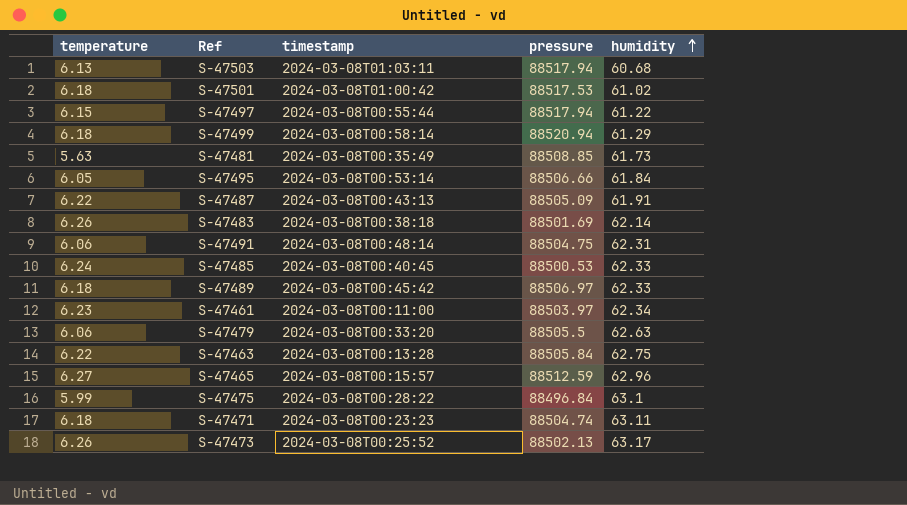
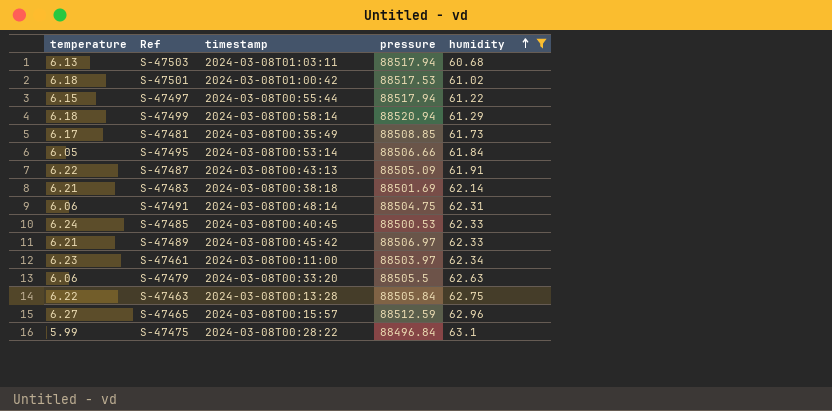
filter: none -> humidity <= 63.1
S-47481 | temperature: 5.63 -> 6.17
S-47483 | temperature: 6.26 -> 6.21
S-47489 | temperature: 6.18 -> 6.21

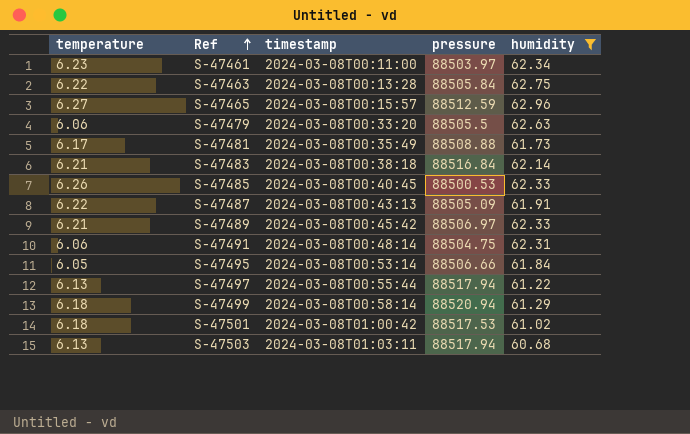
row order: humidity ascending -> Ref ascending
row S-47475: 5.99 | 2024-03-08T00:28:22 | 88496.84 | 63.1 -> none
S-47481 | pressure: 88508.85 -> 88508.88
S-47483 | pressure: 88501.69 -> 88516.84
S-47485 | temperature: 6.24 -> 6.26
S-47497 | temperature: 6.15 -> 6.13

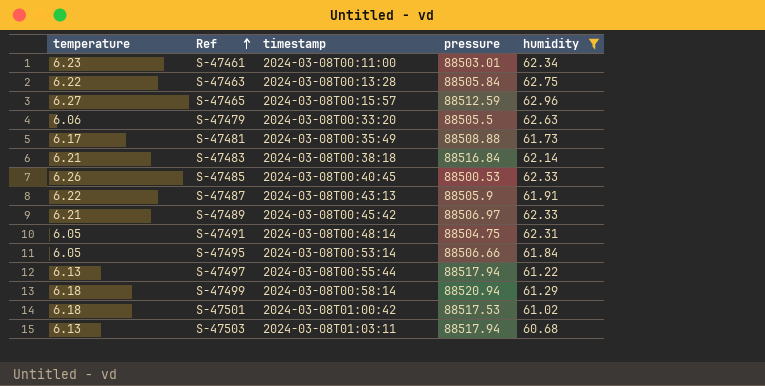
S-47461 | pressure: 88503.97 -> 88503.01
S-47487 | pressure: 88505.09 -> 88505.9
S-47491 | temperature: 6.06 -> 6.05

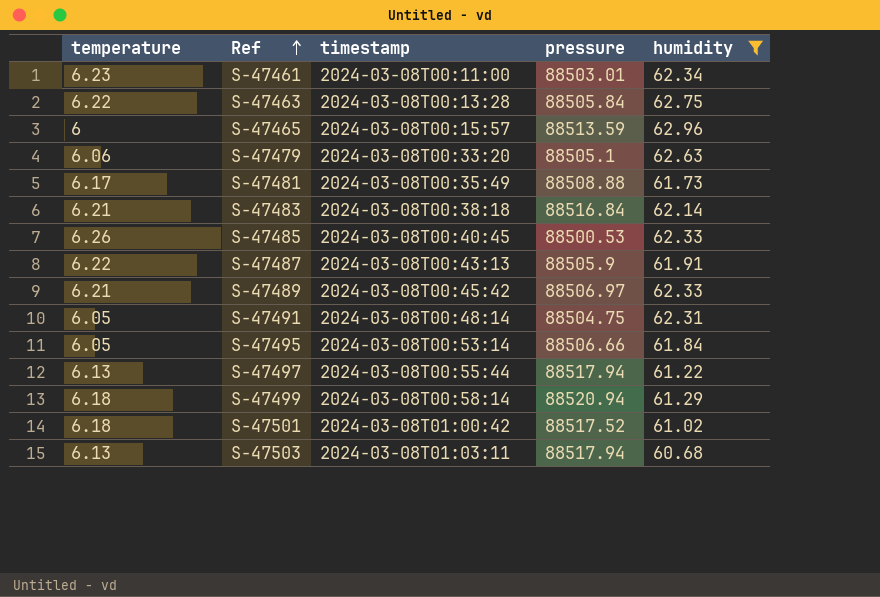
S-47465 | temperature: 6.27 -> 6
S-47465 | pressure: 88512.59 -> 88513.59
S-47479 | pressure: 88505.5 -> 88505.1
S-47501 | pressure: 88517.53 -> 88517.52

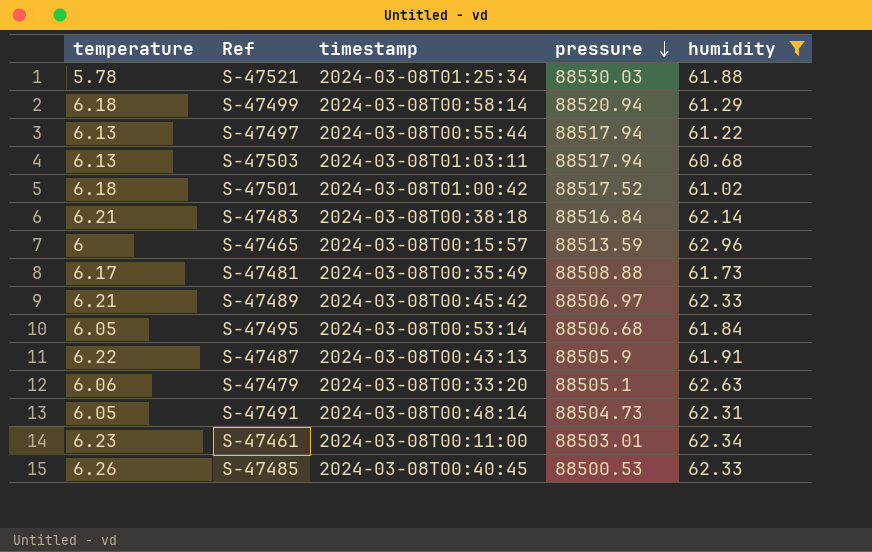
row order: Ref ascending -> pressure descending
row S-47463: 6.22 | 2024-03-08T00:13:28 | 88505.84 | 62.75 -> none
row S-47521: none -> 5.78 | 2024-03-08T01:25:34 | 88530.03 | 61.88
S-47495 | pressure: 88506.66 -> 88506.68
S-47491 | pressure: 88504.75 -> 88504.73

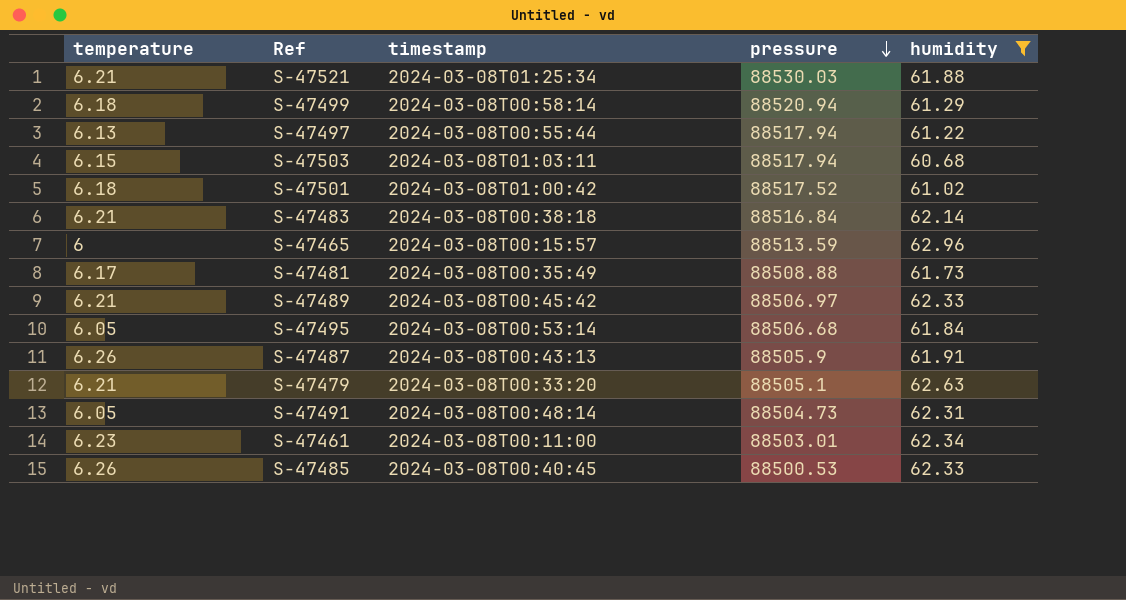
S-47521 | temperature: 5.78 -> 6.21
S-47503 | temperature: 6.13 -> 6.15
S-47487 | temperature: 6.22 -> 6.26
S-47479 | temperature: 6.06 -> 6.21

